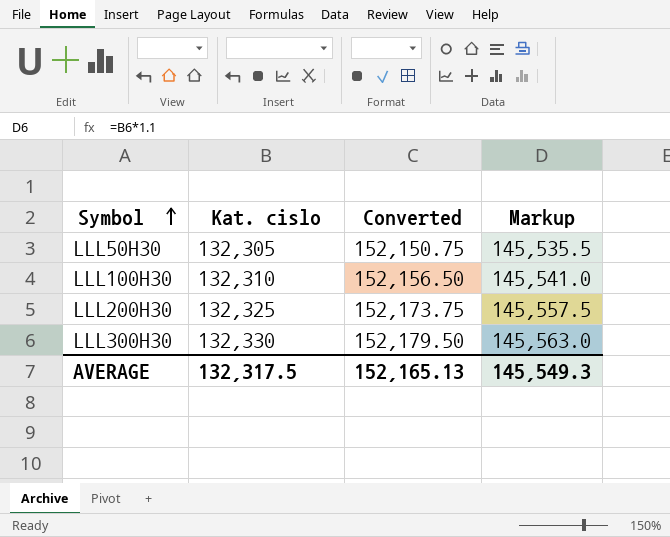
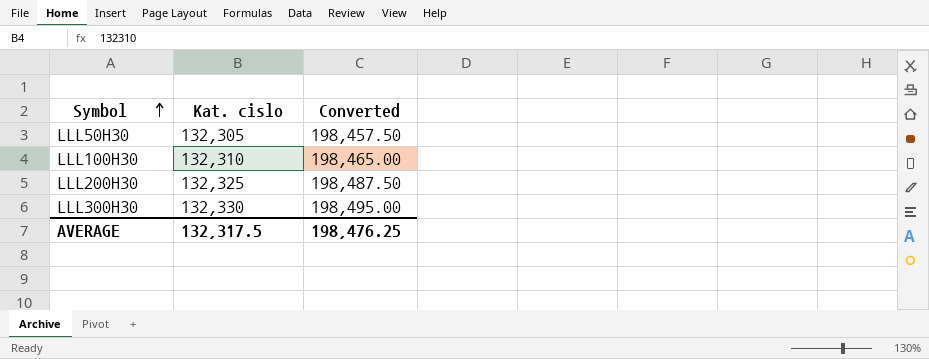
column Markup | formula: [Kat. cislo] * 1.1 -> none
column Converted | formula: [Kat. cislo] * 1.15 -> [Kat. cislo] * 1.5
AVERAGE | Converted: 152,165.13 -> 198,476.25

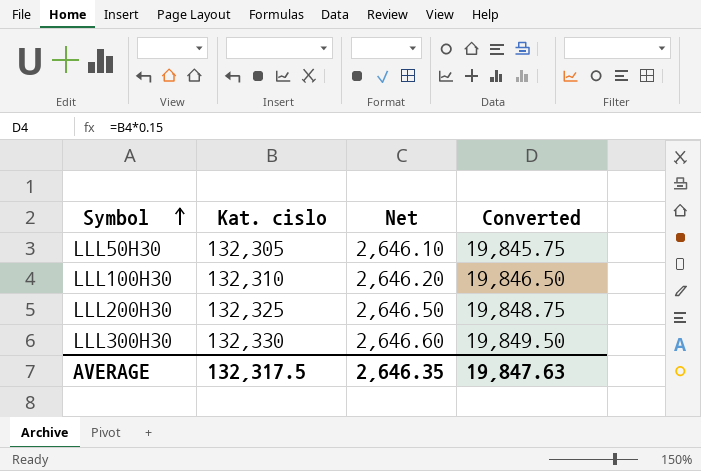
column Net | formula: none -> [Kat. cislo] * 0.02
column Converted | formula: [Kat. cislo] * 1.5 -> [Kat. cislo] * 0.15
AVERAGE | Converted: 198,476.25 -> 19,847.63

